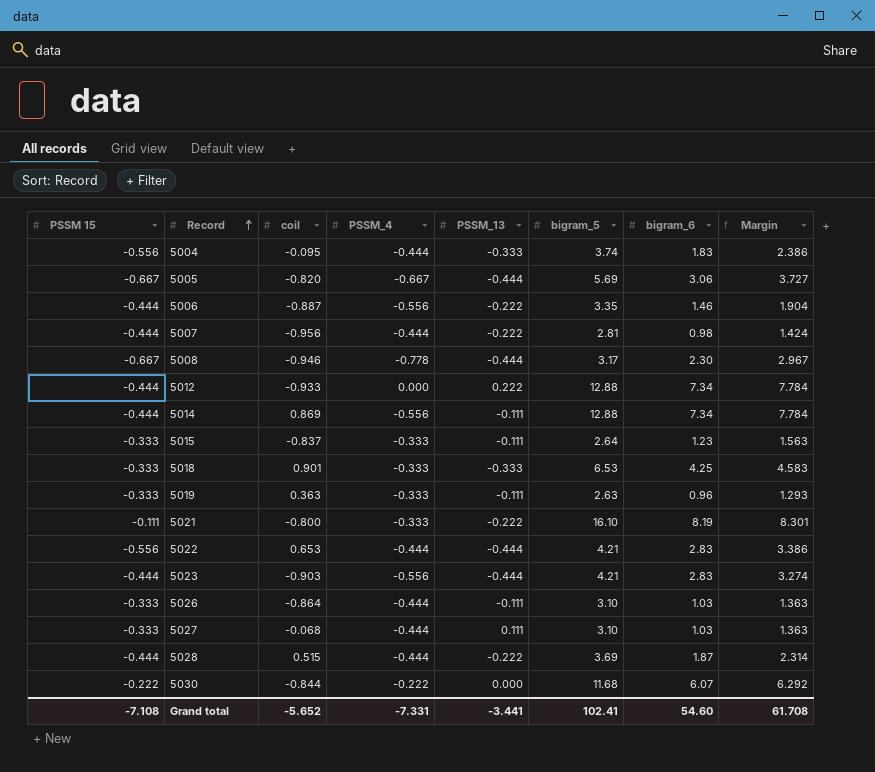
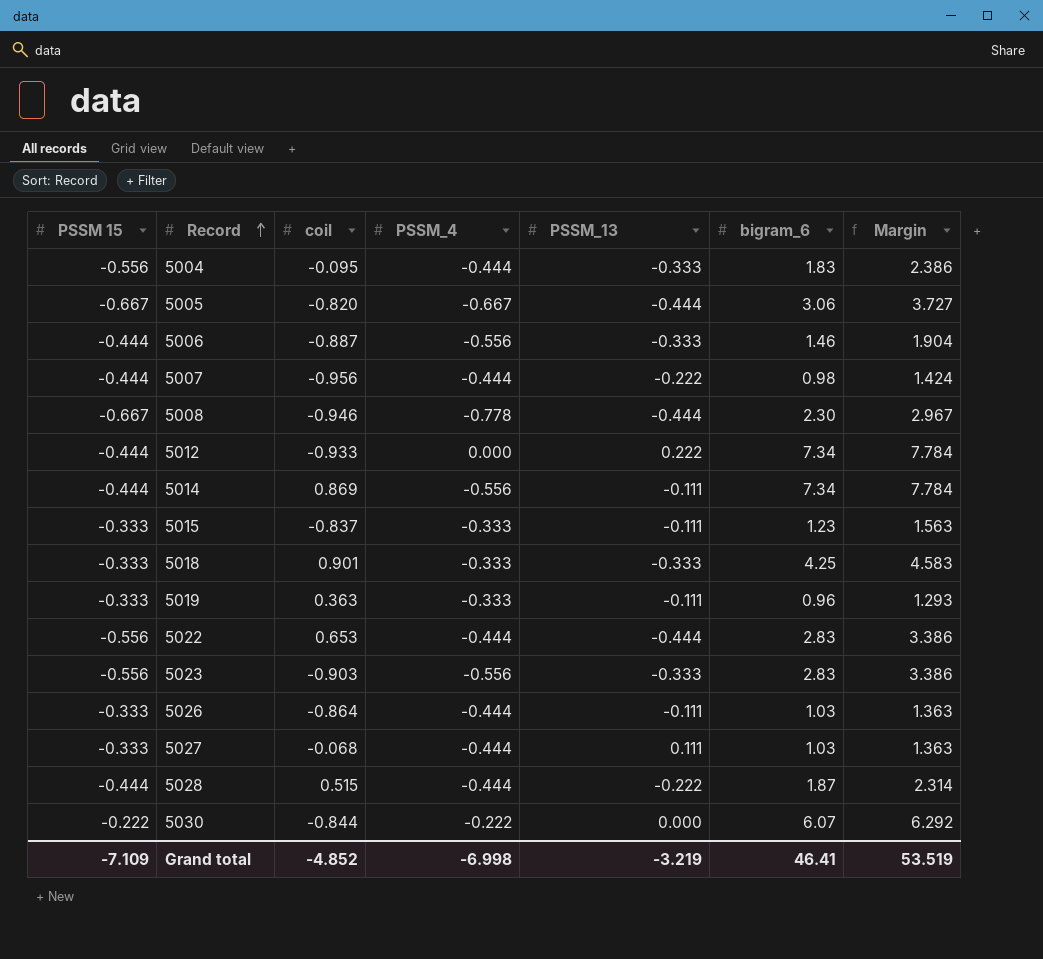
column bigram_5 | position: 6 -> none
row 5021: -0.111 | -0.800 | -0.333 | -0.222 | 16.10 | 8.19 | 8.301 -> none
5006 | PSSM_13: -0.222 -> -0.333
5023 | PSSM 15: -0.444 -> -0.556
5023 | PSSM_13: -0.444 -> -0.333
5023 | Margin: 3.274 -> 3.386
Grand total | PSSM 15: -7.108 -> -7.109
Grand total | coil: -5.652 -> -4.852
Grand total | PSSM_4: -7.331 -> -6.998
Grand total | PSSM_13: -3.441 -> -3.219
Grand total | bigram_6: 54.60 -> 46.41
Grand total | Margin: 61.708 -> 53.519

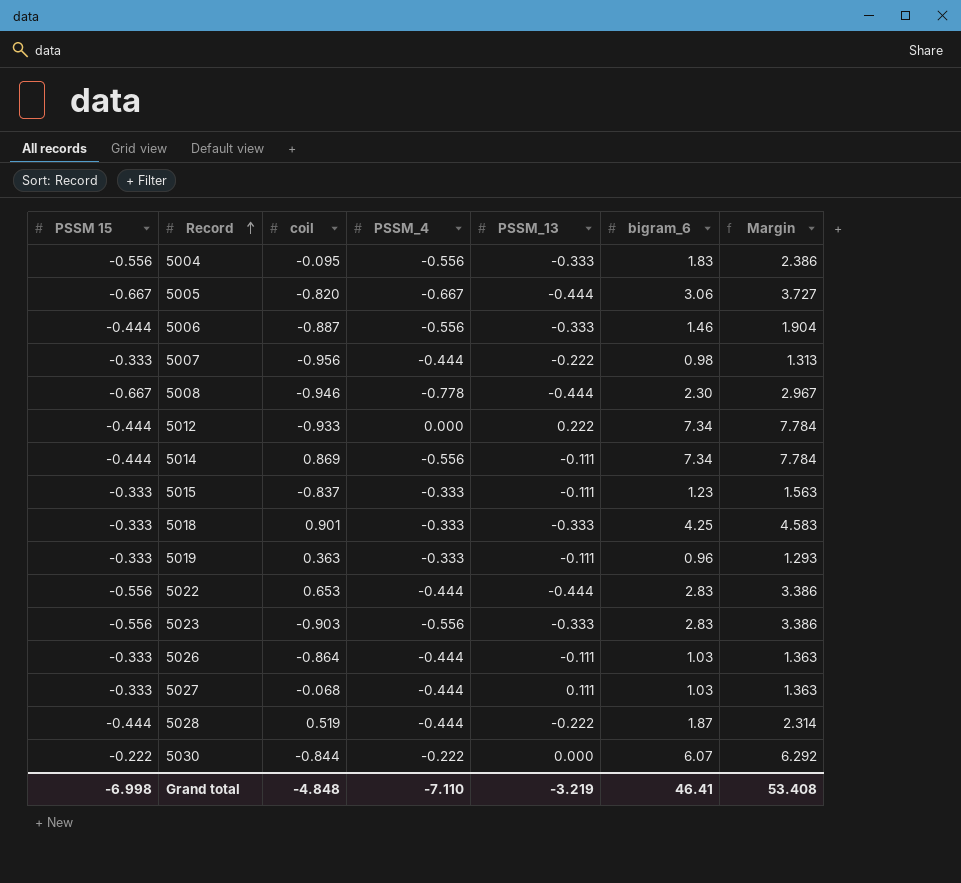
5004 | PSSM_4: -0.444 -> -0.556
5007 | PSSM 15: -0.444 -> -0.333
5007 | Margin: 1.424 -> 1.313
5028 | coil: 0.515 -> 0.519
Grand total | PSSM 15: -7.109 -> -6.998
Grand total | coil: -4.852 -> -4.848
Grand total | PSSM_4: -6.998 -> -7.110
Grand total | Margin: 53.519 -> 53.408

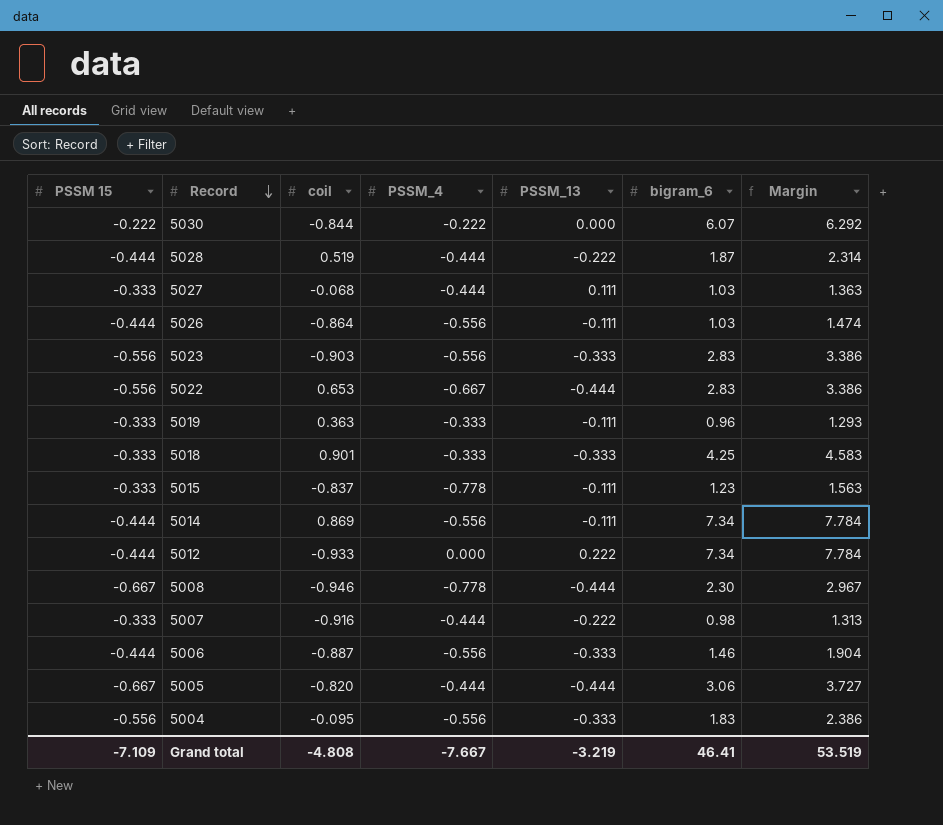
row order: Record ascending -> Record descending
5026 | PSSM 15: -0.333 -> -0.444
5026 | PSSM_4: -0.444 -> -0.556
5026 | Margin: 1.363 -> 1.474
5022 | PSSM_4: -0.444 -> -0.667
5015 | PSSM_4: -0.333 -> -0.778
5007 | coil: -0.956 -> -0.916
5005 | PSSM_4: -0.667 -> -0.444
Grand total | PSSM 15: -6.998 -> -7.109
Grand total | coil: -4.848 -> -4.808
Grand total | PSSM_4: -7.110 -> -7.667
Grand total | Margin: 53.408 -> 53.519

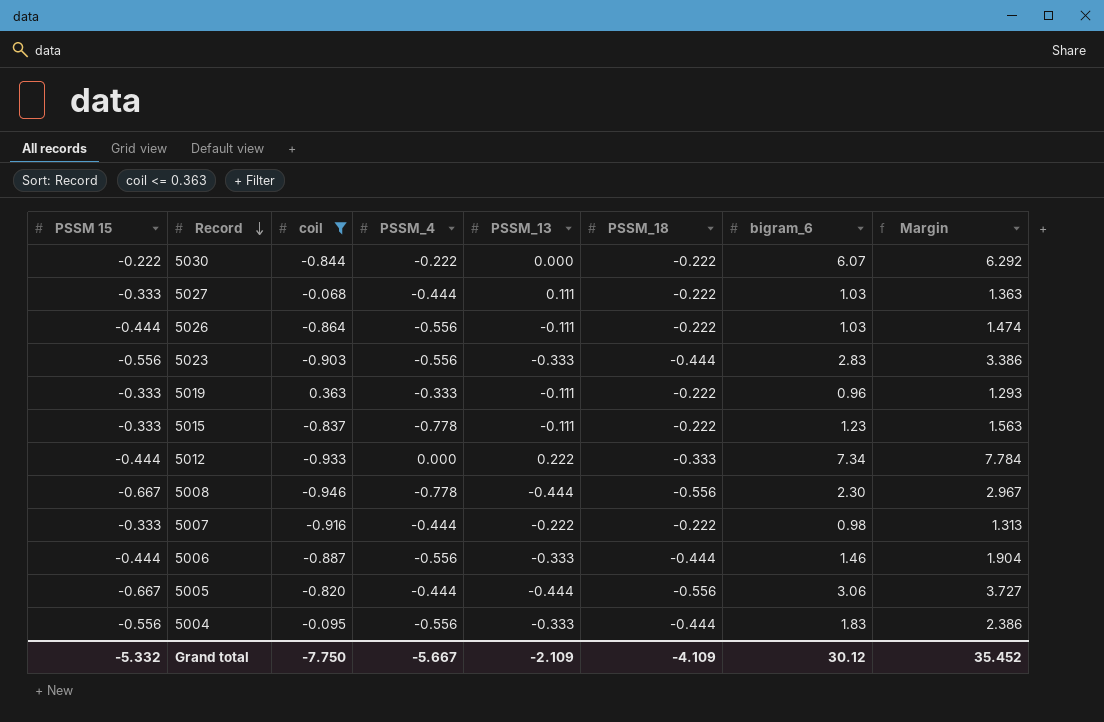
filter: none -> coil <= 0.363
column PSSM_18 | position: none -> 6
Grand total | PSSM 15: -7.109 -> -5.332
Grand total | coil: -4.808 -> -7.750
Grand total | PSSM_4: -7.667 -> -5.667
Grand total | PSSM_13: -3.219 -> -2.109
Grand total | bigram_6: 46.41 -> 30.12
Grand total | Margin: 53.519 -> 35.452

